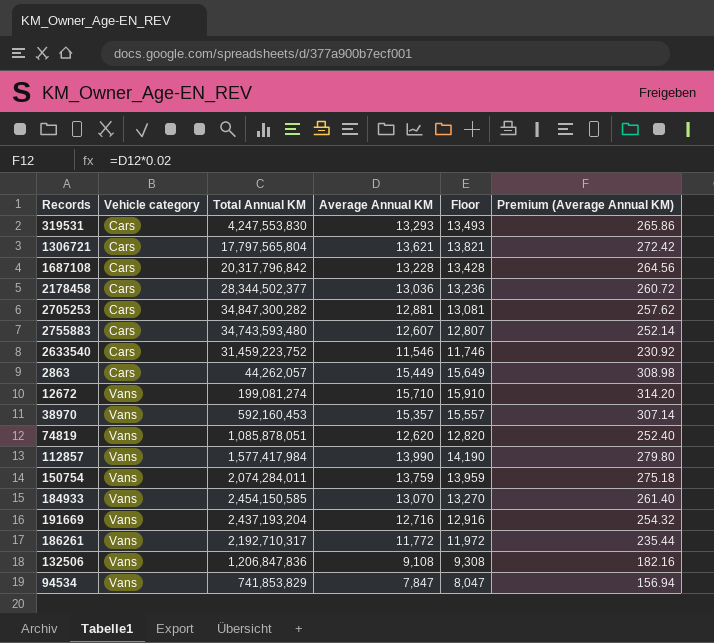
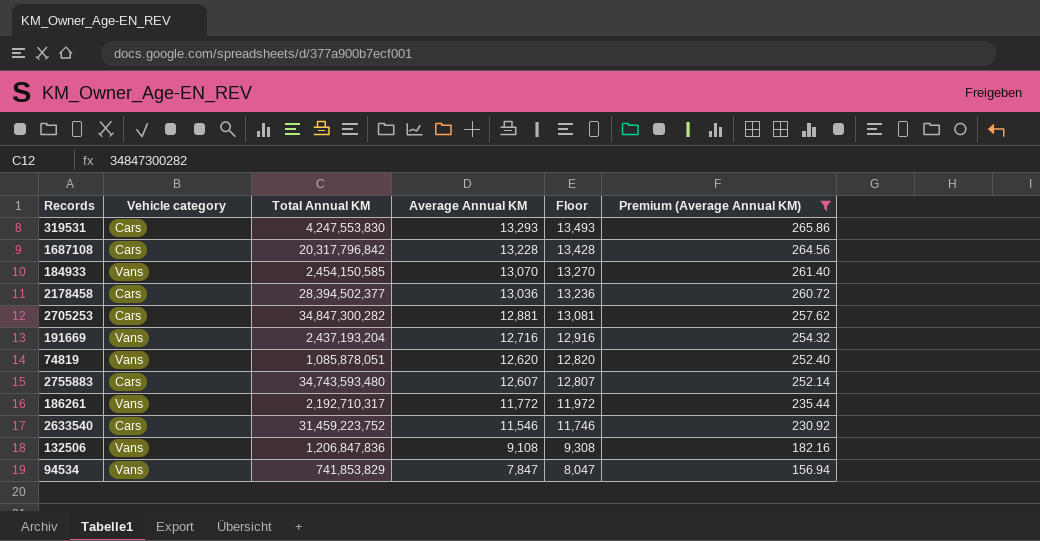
filter: none -> Premium (Average Annual KM) <= 265.86
row order: Vehicle category ascending -> Average Annual KM descending
2178458 | Total Annual KM: 28,344,502,377 -> 28,394,502,377

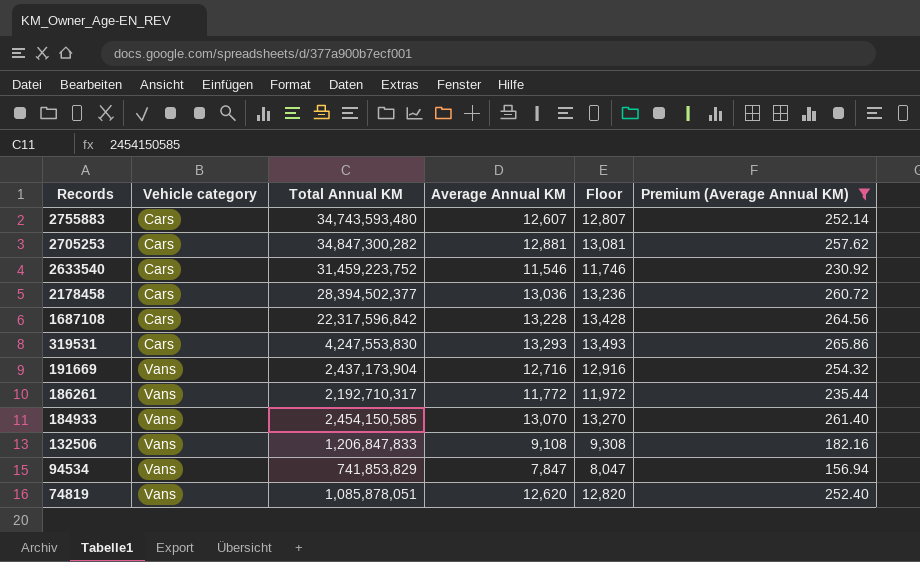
row order: Average Annual KM descending -> Records descending
1687108 | Total Annual KM: 20,317,796,842 -> 22,317,596,842
191669 | Total Annual KM: 2,437,193,204 -> 2,437,173,904
132506 | Total Annual KM: 1,206,847,836 -> 1,206,847,833

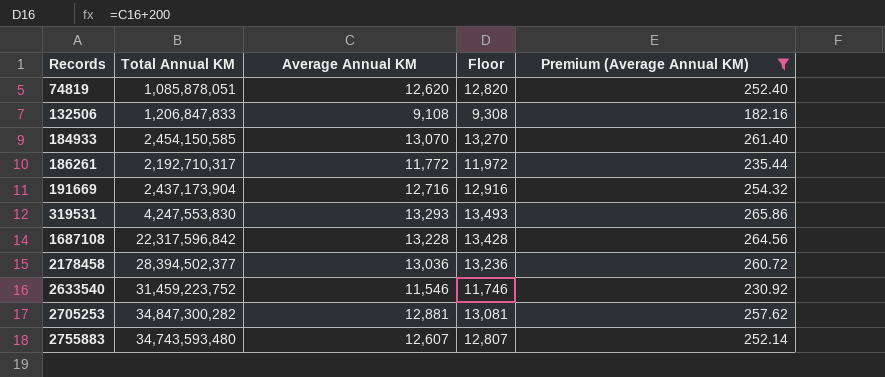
row order: Records descending -> Records ascending
column Vehicle category | position: 2 -> none
row 94534: Vans | 741,853,829 | 7,847 | 8,047 | 156.94 -> none

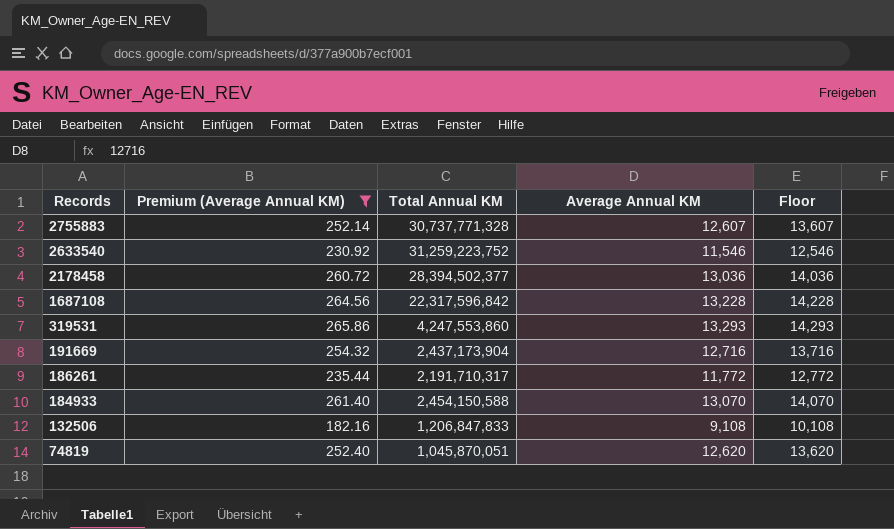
row order: Records ascending -> Records descending
column Premium (Average Annual KM) | position: 5 -> 2
column Floor | formula: [Average Annual KM] + 200 -> [Average Annual KM] + 1000
row 2705253: 34,847,300,282 | 12,881 | 13,081 | 257.62 -> none
2755883 | Total Annual KM: 34,743,593,480 -> 30,737,771,328
2633540 | Total Annual KM: 31,459,223,752 -> 31,259,223,752
319531 | Total Annual KM: 4,247,553,830 -> 4,247,553,860
186261 | Total Annual KM: 2,192,710,317 -> 2,191,710,317
184933 | Total Annual KM: 2,454,150,585 -> 2,454,150,588
74819 | Total Annual KM: 1,085,878,051 -> 1,045,870,051

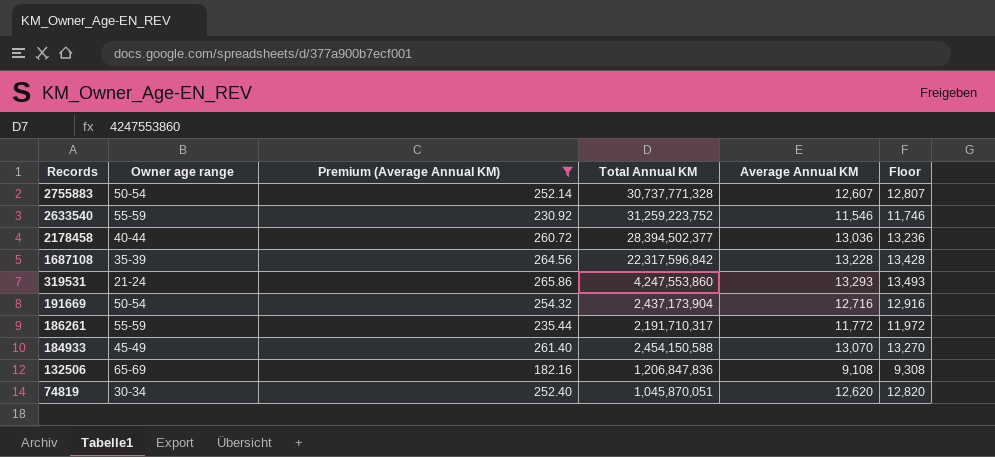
column Owner age range | position: none -> 2
column Floor | formula: [Average Annual KM] + 1000 -> [Average Annual KM] + 200
132506 | Total Annual KM: 1,206,847,833 -> 1,206,847,836

